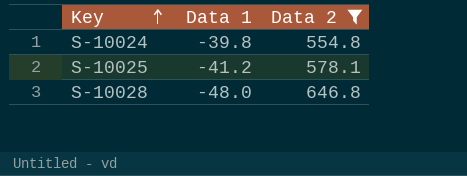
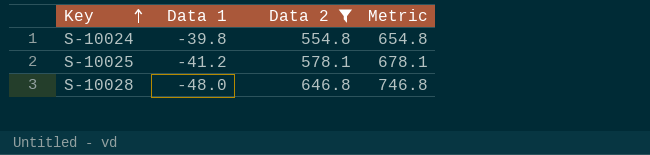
column Metric | formula: none -> [Data 2] + 100

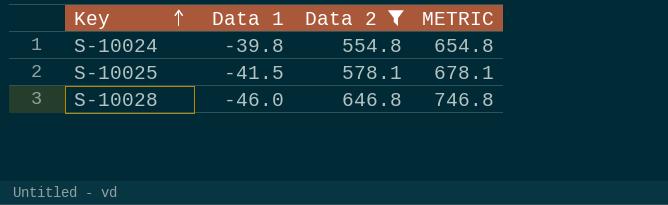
column name: Metric -> METRIC
S-10025 | Data 1: -41.2 -> -41.5
S-10028 | Data 1: -48.0 -> -46.0

